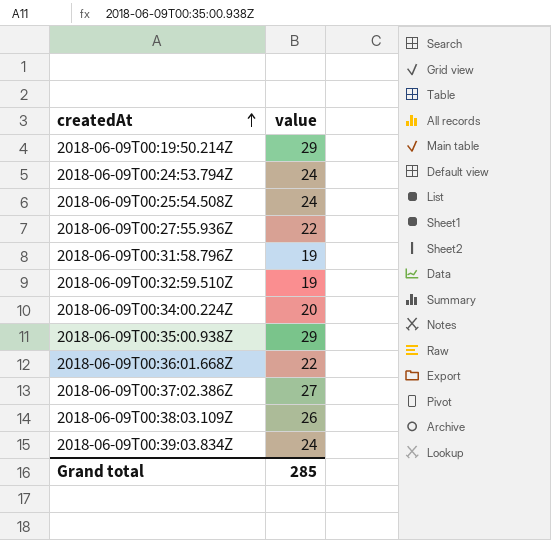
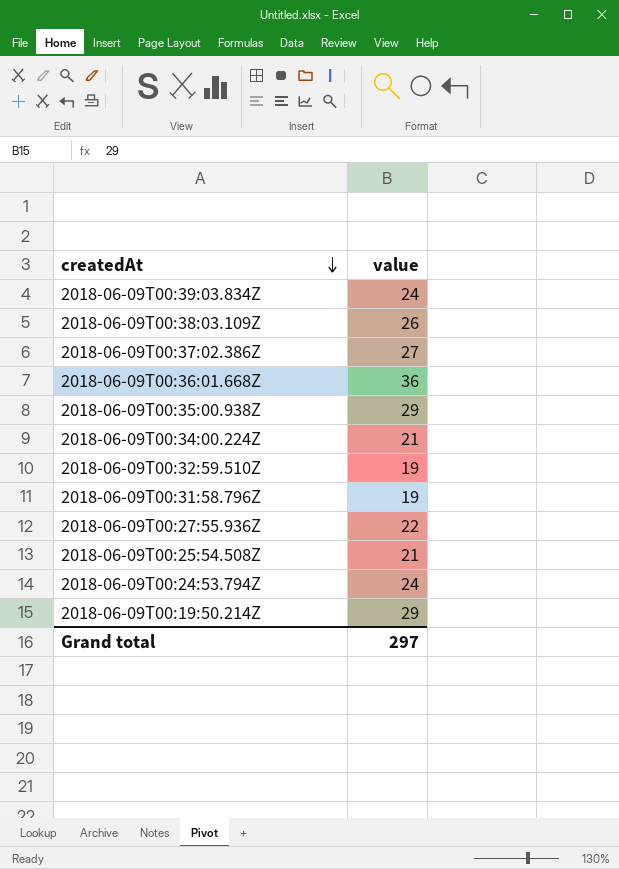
row order: createdAt ascending -> createdAt descending
2018-06-09T00:36:01.668Z | value: 22 -> 36
2018-06-09T00:34:00.224Z | value: 20 -> 21
2018-06-09T00:25:54.508Z | value: 24 -> 21
Grand total | value: 285 -> 297

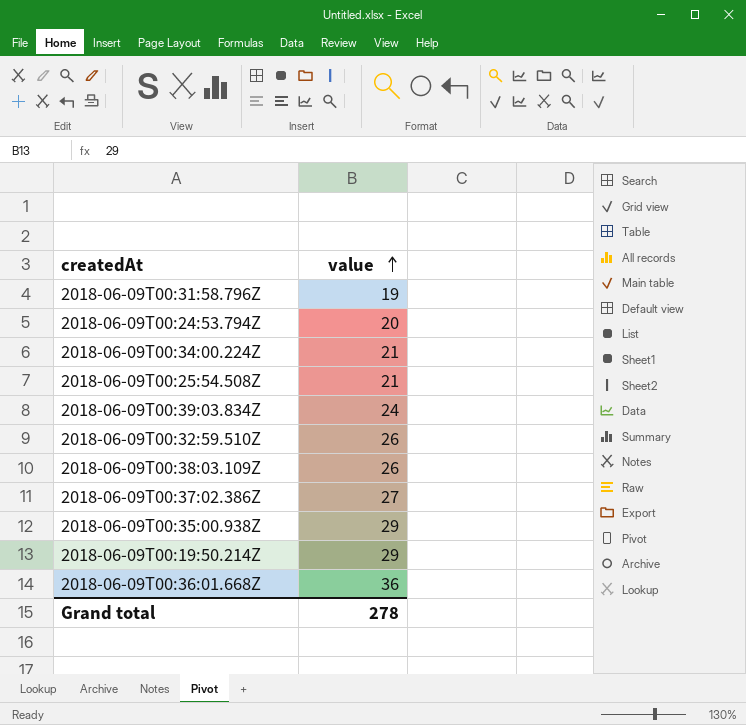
row order: createdAt descending -> value ascending
row 2018-06-09T00:27:55.936Z: 22 -> none
2018-06-09T00:24:53.794Z | value: 24 -> 20
2018-06-09T00:32:59.510Z | value: 19 -> 26
Grand total | value: 297 -> 278

